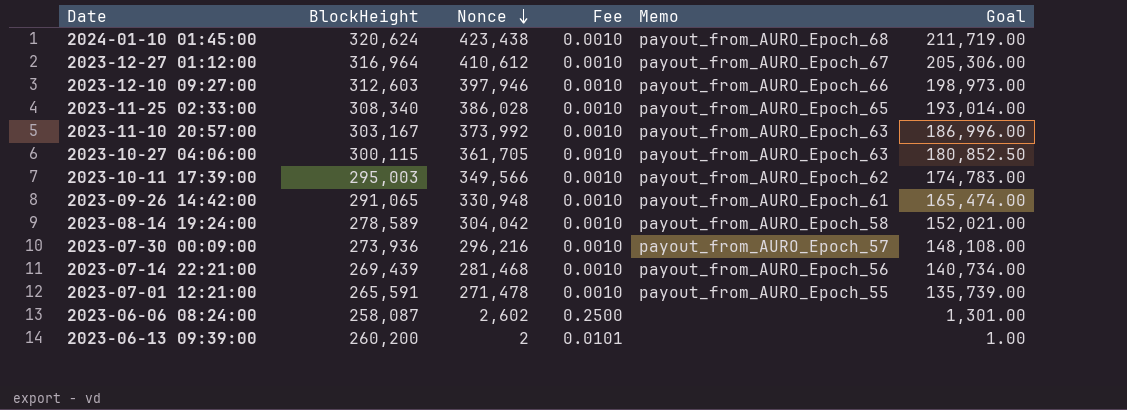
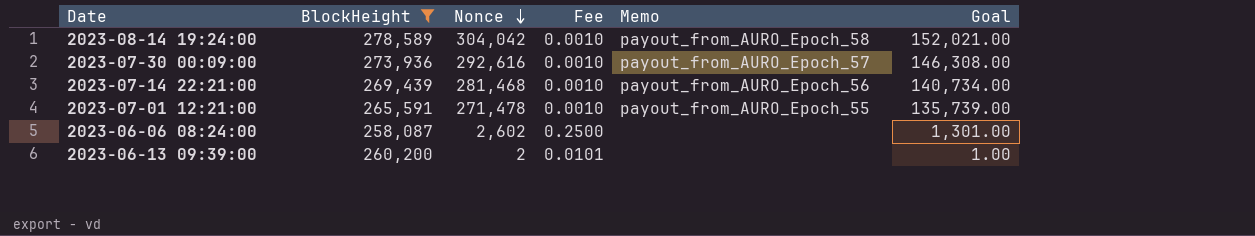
filter: none -> BlockHeight <= 278,589
2023-07-30 00:09:00 | Nonce: 296,216 -> 292,616
2023-07-30 00:09:00 | Goal: 148,108.00 -> 146,308.00

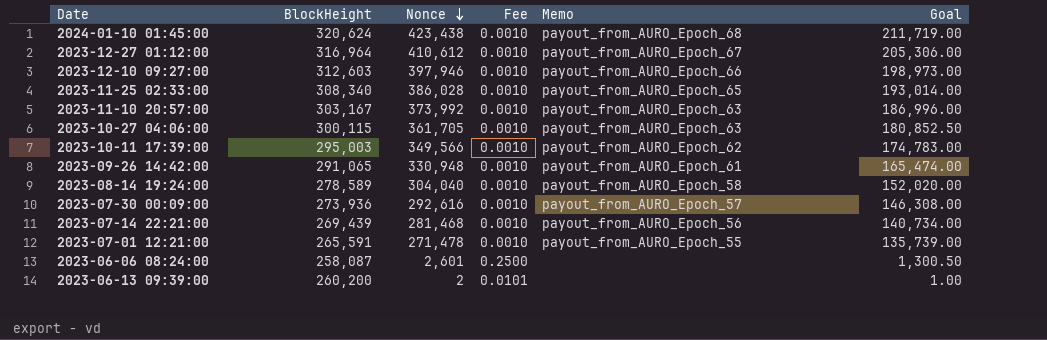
filter: BlockHeight <= 278,589 -> none
2023-08-14 19:24:00 | Nonce: 304,042 -> 304,040
2023-08-14 19:24:00 | Goal: 152,021.00 -> 152,020.00
2023-06-06 08:24:00 | Nonce: 2,602 -> 2,601
2023-06-06 08:24:00 | Goal: 1,301.00 -> 1,300.50

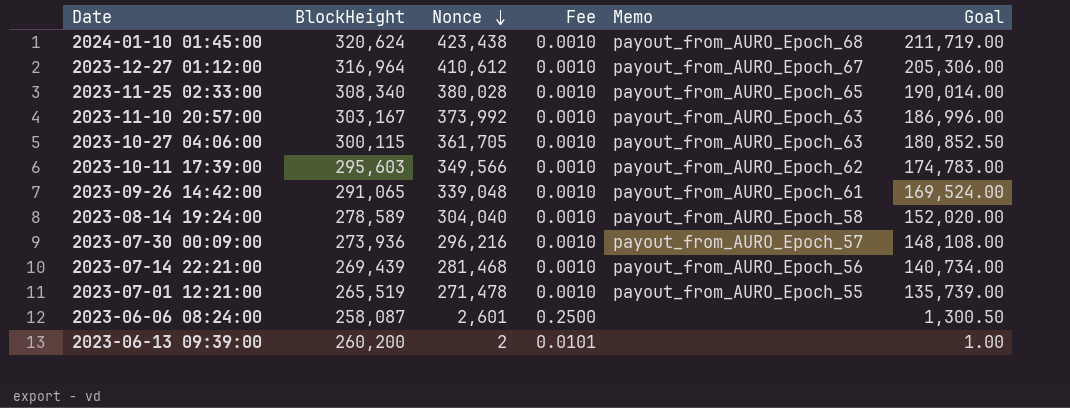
row 2023-12-10 09:27:00: 312,603 | 397,946 | 0.0010 | payout_from_AURO_Epoch_66 | 198,973.00 -> none
2023-11-25 02:33:00 | Nonce: 386,028 -> 380,028
2023-11-25 02:33:00 | Goal: 193,014.00 -> 190,014.00
2023-10-11 17:39:00 | BlockHeight: 295,003 -> 295,603
2023-09-26 14:42:00 | Nonce: 330,948 -> 339,048
2023-09-26 14:42:00 | Goal: 165,474.00 -> 169,524.00
2023-07-30 00:09:00 | Nonce: 292,616 -> 296,216
2023-07-30 00:09:00 | Goal: 146,308.00 -> 148,108.00
2023-07-01 12:21:00 | BlockHeight: 265,591 -> 265,519

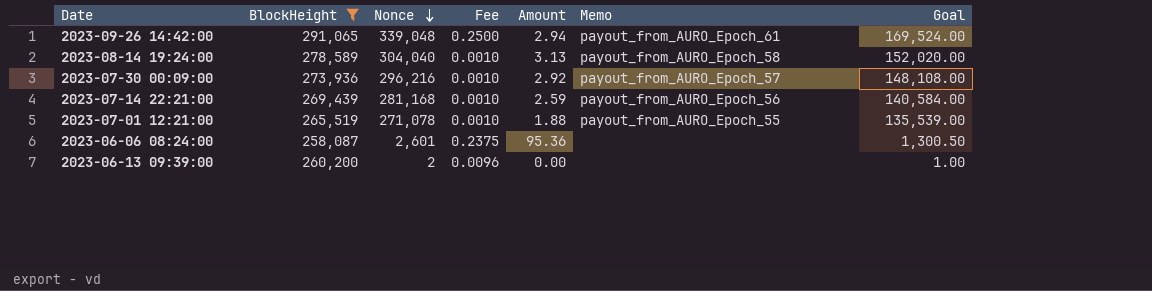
filter: none -> BlockHeight <= 291,065
column Amount | position: none -> 5
2023-09-26 14:42:00 | Fee: 0.0010 -> 0.2500
2023-07-14 22:21:00 | Nonce: 281,468 -> 281,168
2023-07-14 22:21:00 | Goal: 140,734.00 -> 140,584.00
2023-07-01 12:21:00 | Nonce: 271,478 -> 271,078
2023-07-01 12:21:00 | Goal: 135,739.00 -> 135,539.00
2023-06-06 08:24:00 | Fee: 0.2500 -> 0.2375
2023-06-13 09:39:00 | Fee: 0.0101 -> 0.0096

